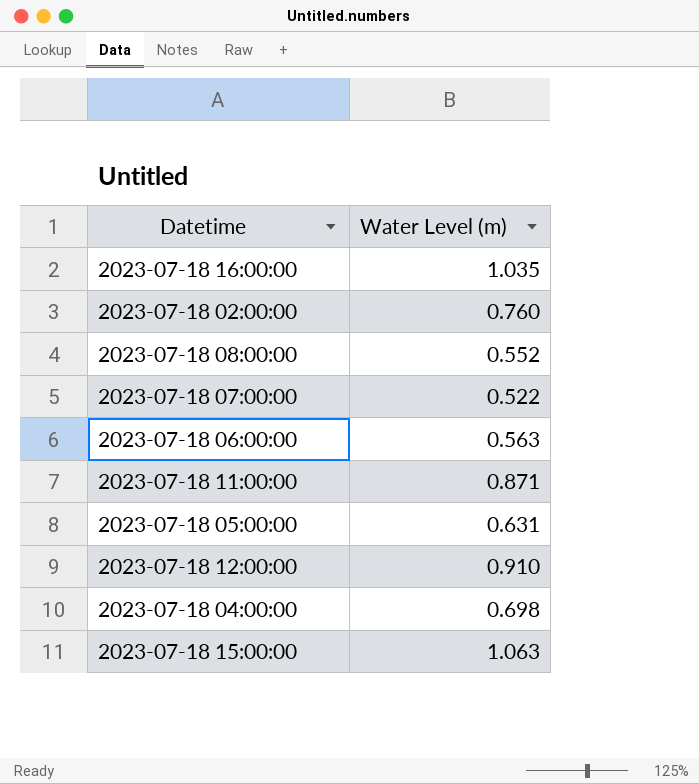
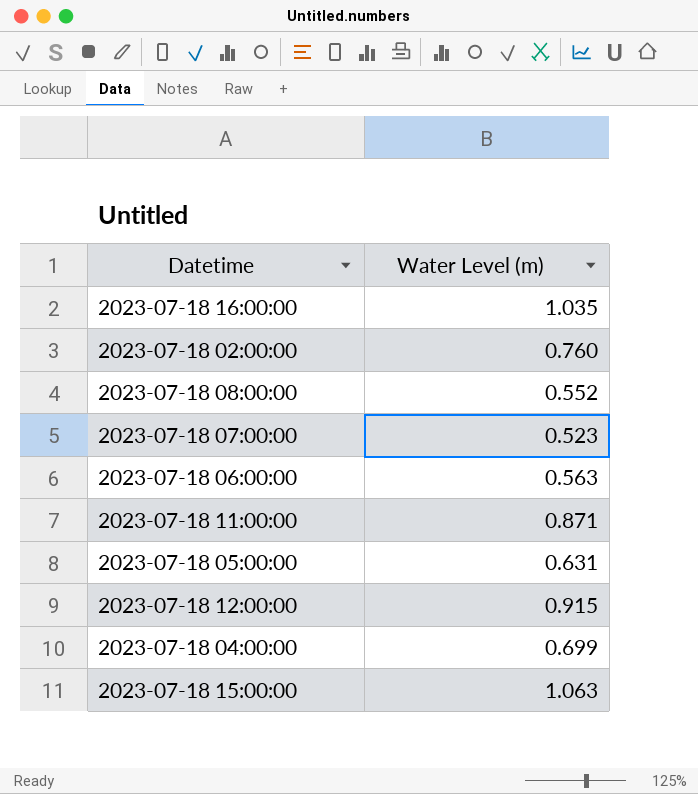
2023-07-18 07:00:00 | Water Level (m): 0.522 -> 0.523
2023-07-18 12:00:00 | Water Level (m): 0.910 -> 0.915
2023-07-18 04:00:00 | Water Level (m): 0.698 -> 0.699

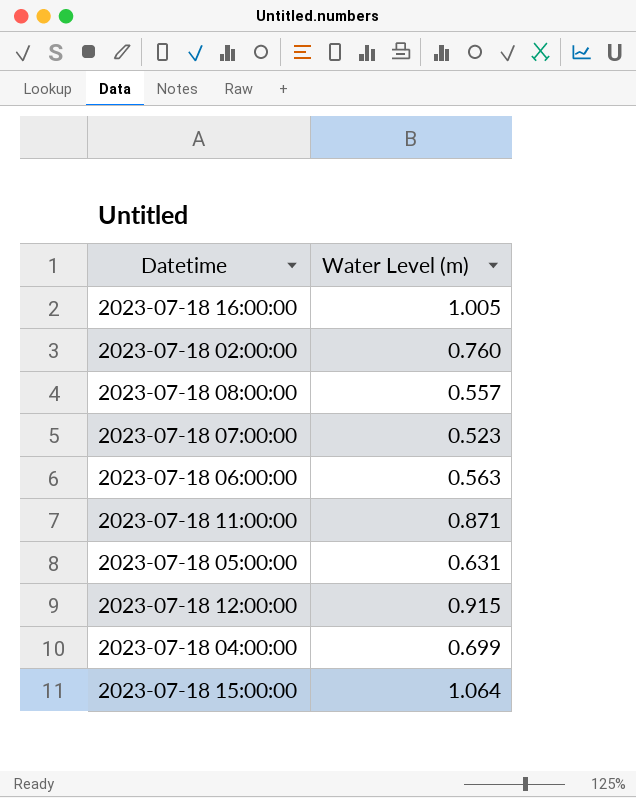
2023-07-18 16:00:00 | Water Level (m): 1.035 -> 1.005
2023-07-18 08:00:00 | Water Level (m): 0.552 -> 0.557
2023-07-18 15:00:00 | Water Level (m): 1.063 -> 1.064

